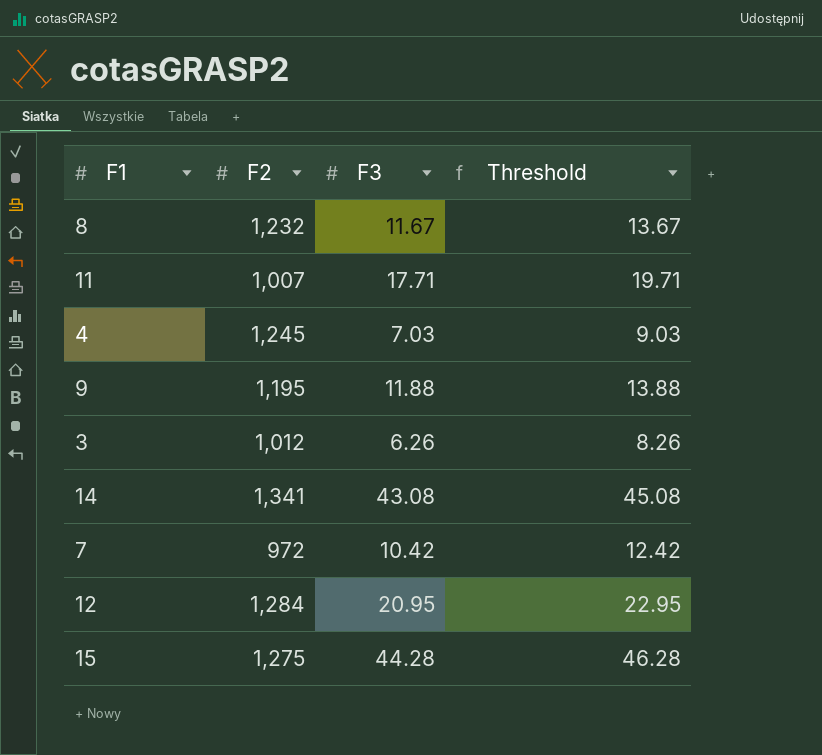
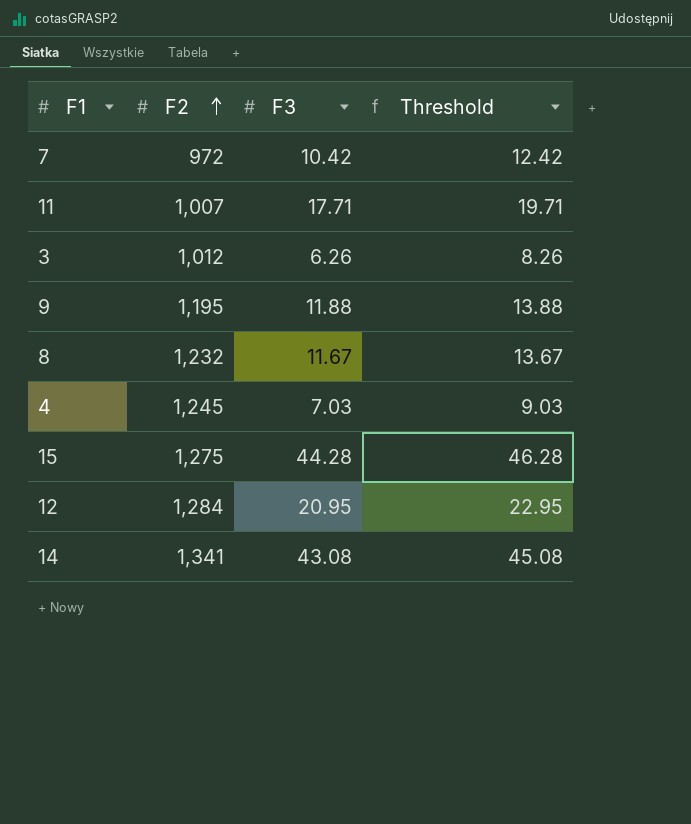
row order: none -> F2 ascending

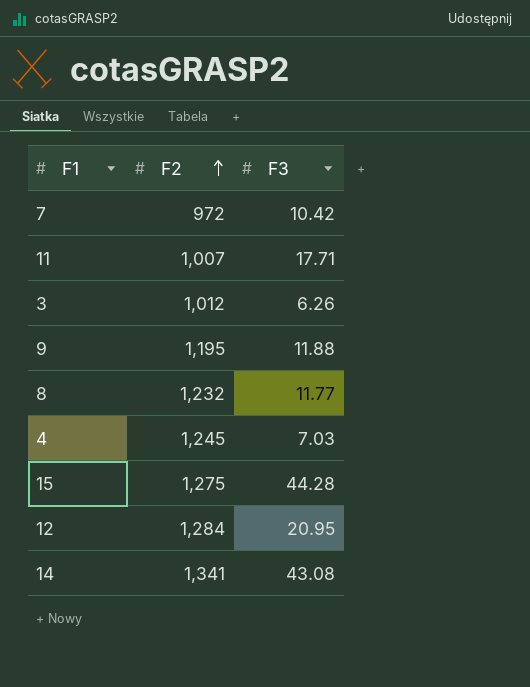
column Threshold | formula: [F3] + 2 -> none
8 | F3: 11.67 -> 11.77

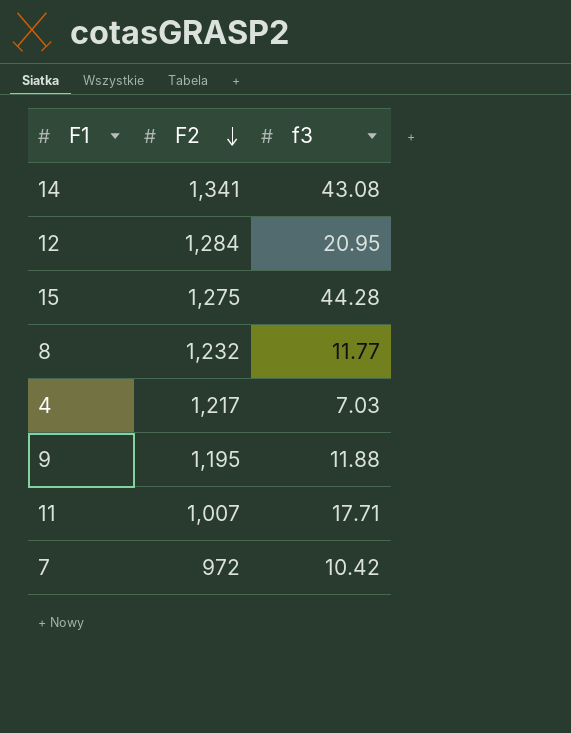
row order: F2 ascending -> F2 descending
column name: F3 -> f3
row 3: 1,012 | 6.26 -> none
4 | F2: 1,245 -> 1,217

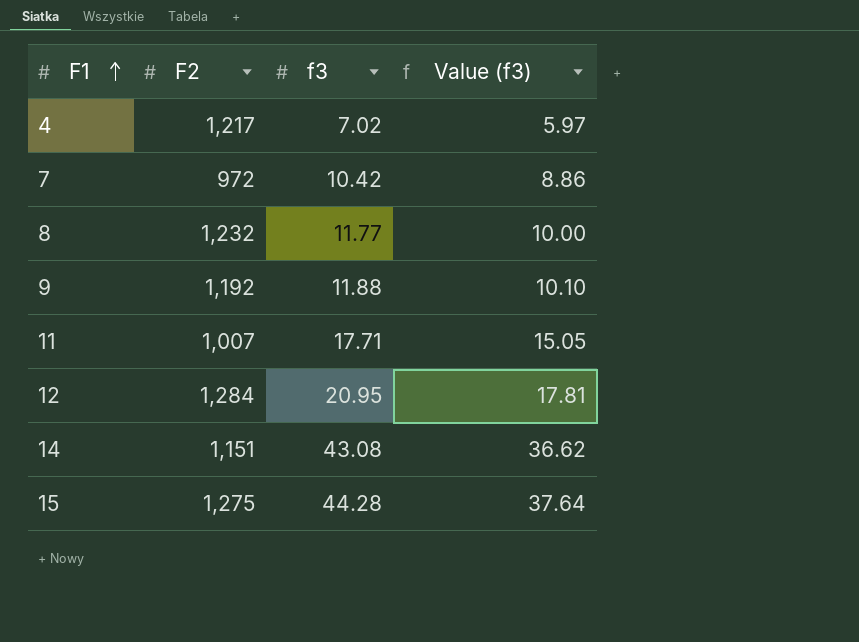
row order: F2 descending -> F1 ascending
column Value (f3) | formula: none -> [f3] * 0.85
4 | f3: 7.03 -> 7.02
9 | F2: 1,195 -> 1,192
14 | F2: 1,341 -> 1,151

